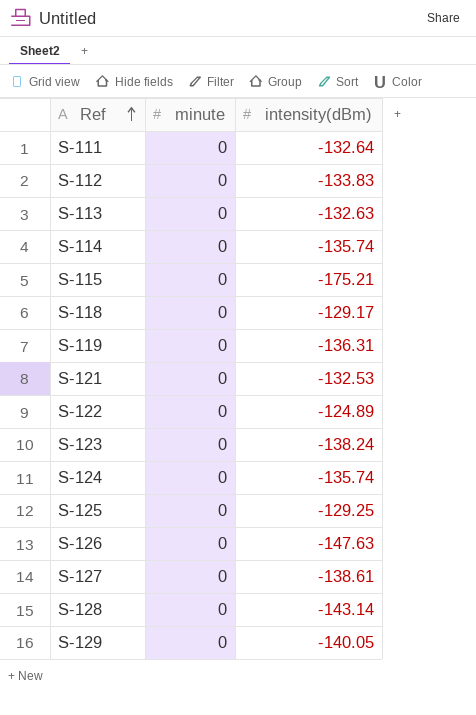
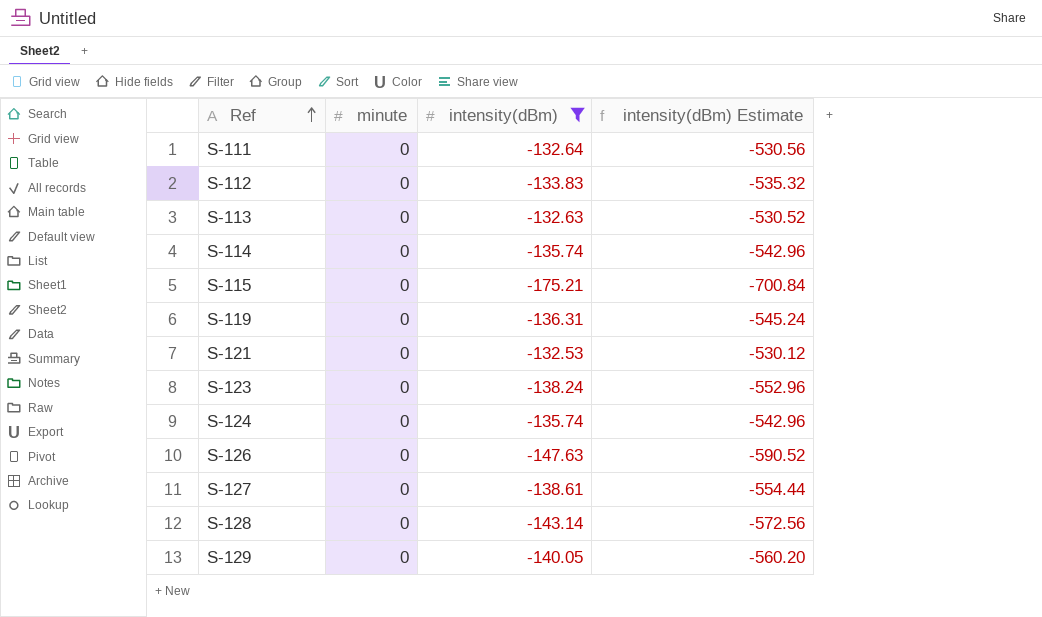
filter: none -> intensity(dBm) <= -132.53
column intensity(dBm) Estimate | formula: none -> [intensity(dBm)] * 4

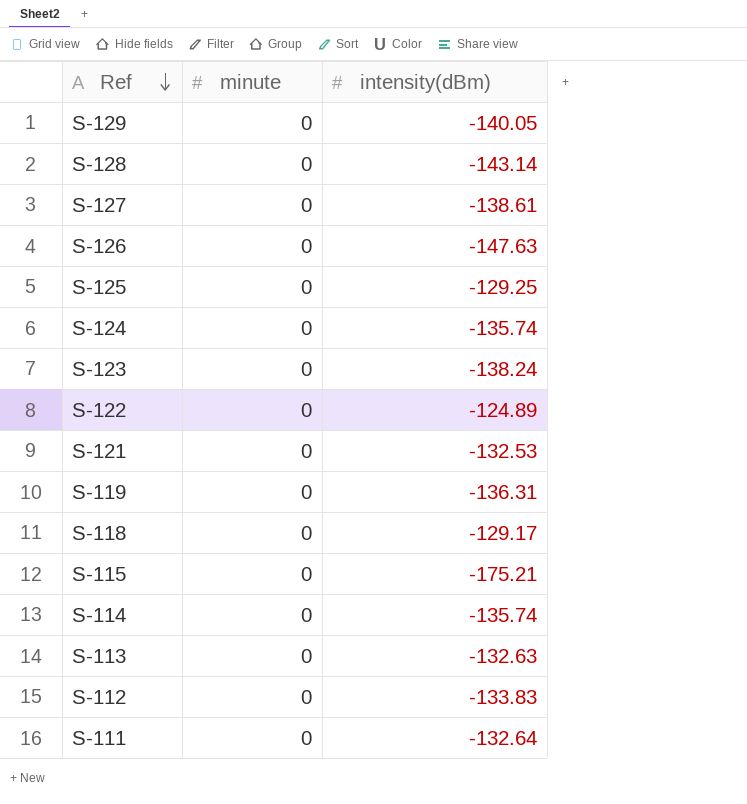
filter: intensity(dBm) <= -132.53 -> none
row order: Ref ascending -> Ref descending
column intensity(dBm) Estimate | formula: [intensity(dBm)] * 4 -> none

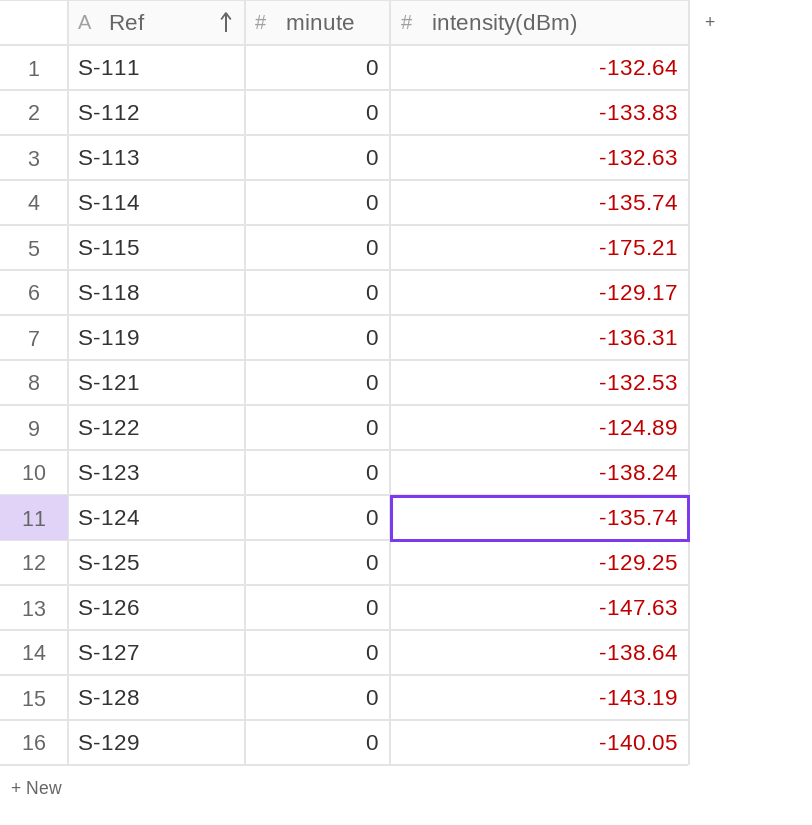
row order: Ref descending -> Ref ascending
S-127 | intensity(dBm): -138.61 -> -138.64
S-128 | intensity(dBm): -143.14 -> -143.19

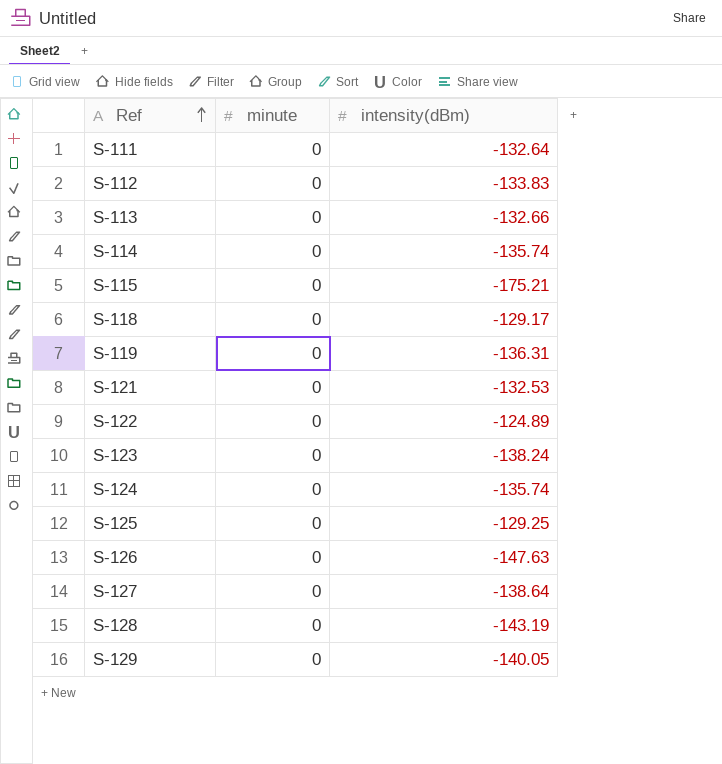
S-113 | intensity(dBm): -132.63 -> -132.66

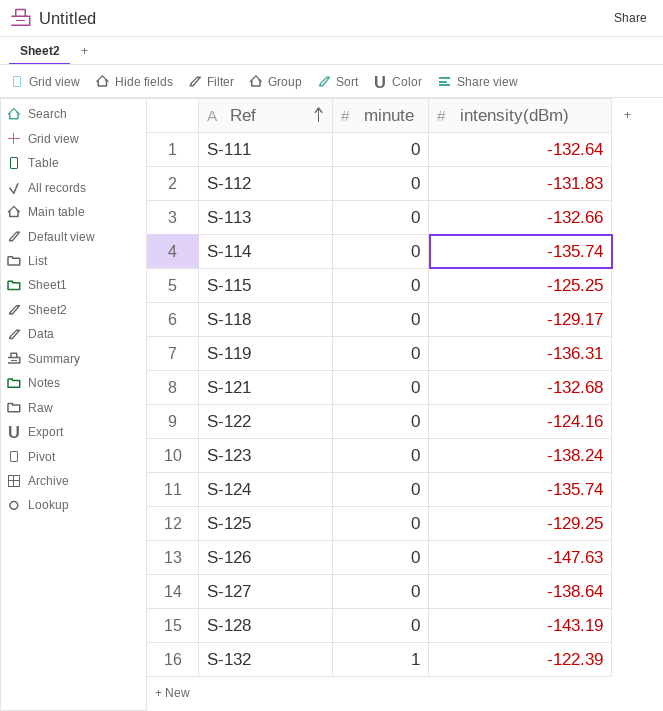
row S-129: 0 | -140.05 -> none
S-112 | intensity(dBm): -133.83 -> -131.83
S-115 | intensity(dBm): -175.21 -> -125.25
S-121 | intensity(dBm): -132.53 -> -132.68
S-122 | intensity(dBm): -124.89 -> -124.16
row S-132: none -> 1 | -122.39

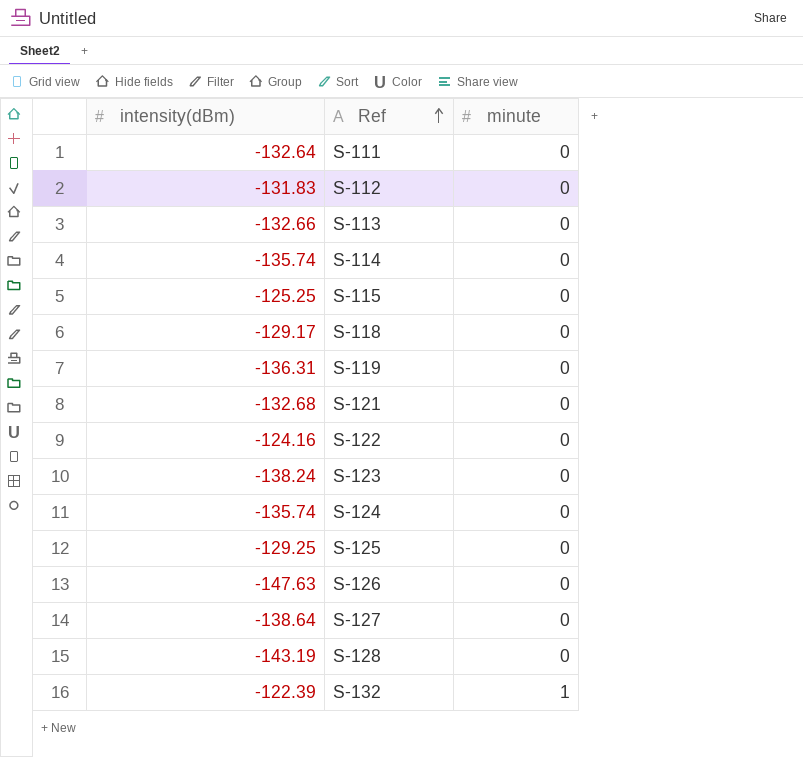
column intensity(dBm) | position: 3 -> 1

